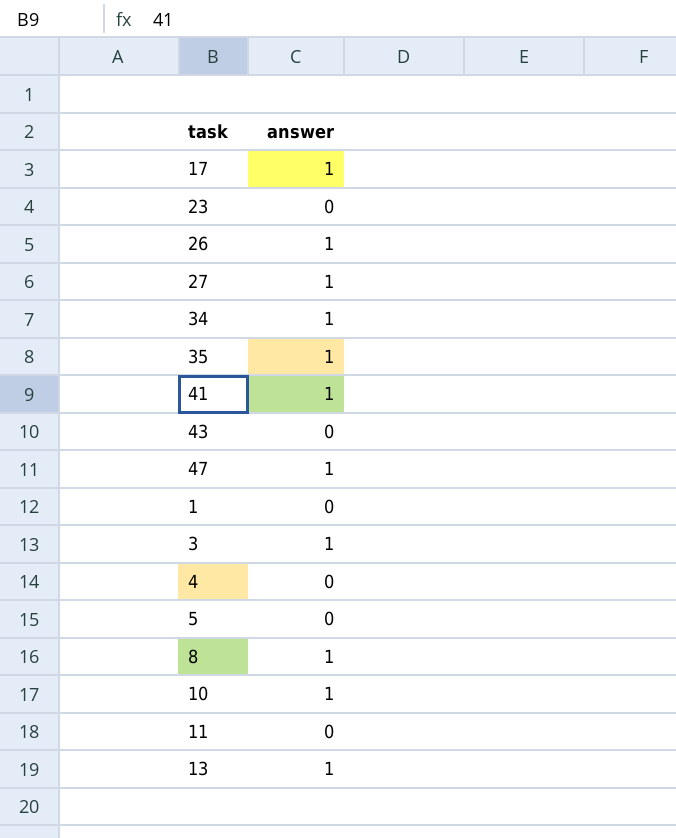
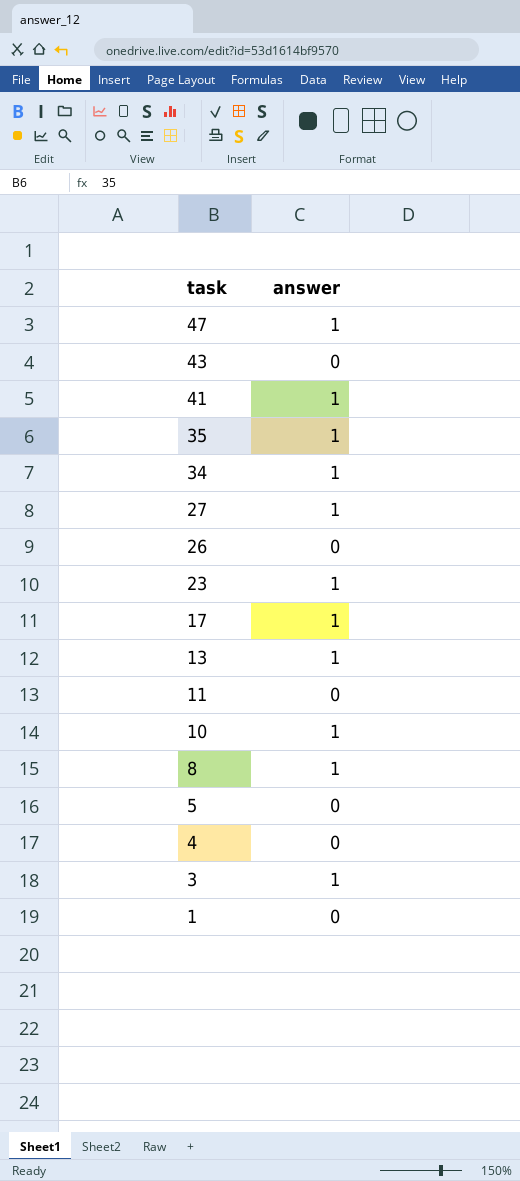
row order: none -> task descending
26 | answer: 1 -> 0
23 | answer: 0 -> 1

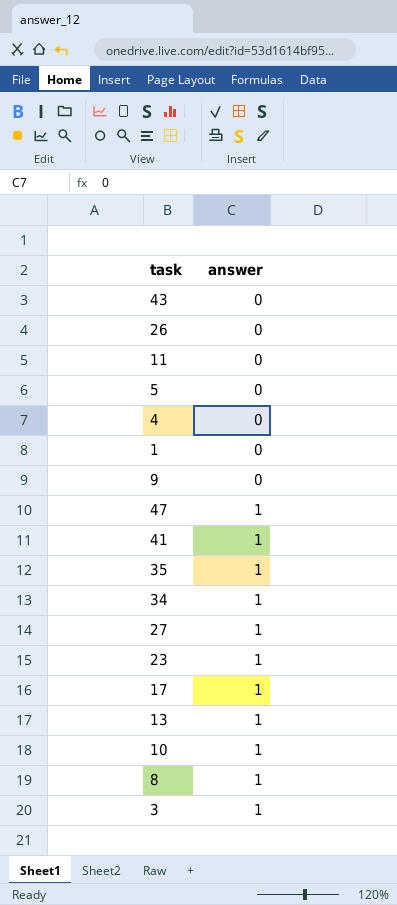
row order: task descending -> answer ascending
row 9: none -> 0

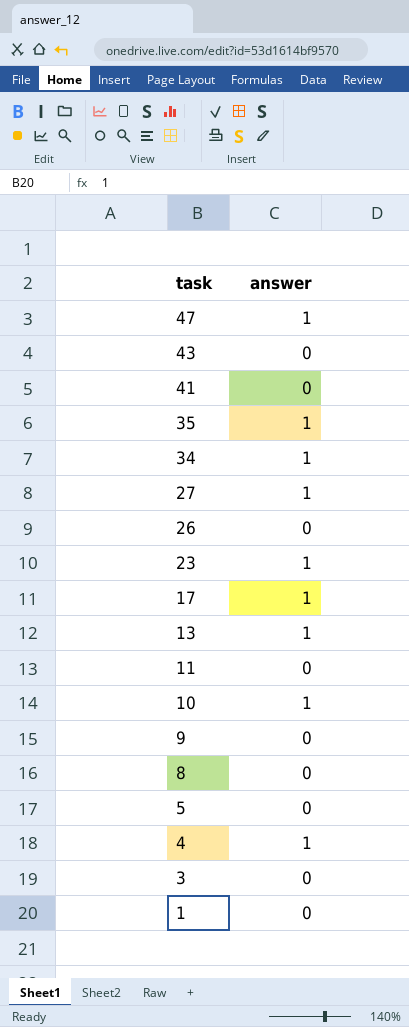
row order: answer ascending -> task descending
41 | answer: 1 -> 0
8 | answer: 1 -> 0
4 | answer: 0 -> 1
3 | answer: 1 -> 0

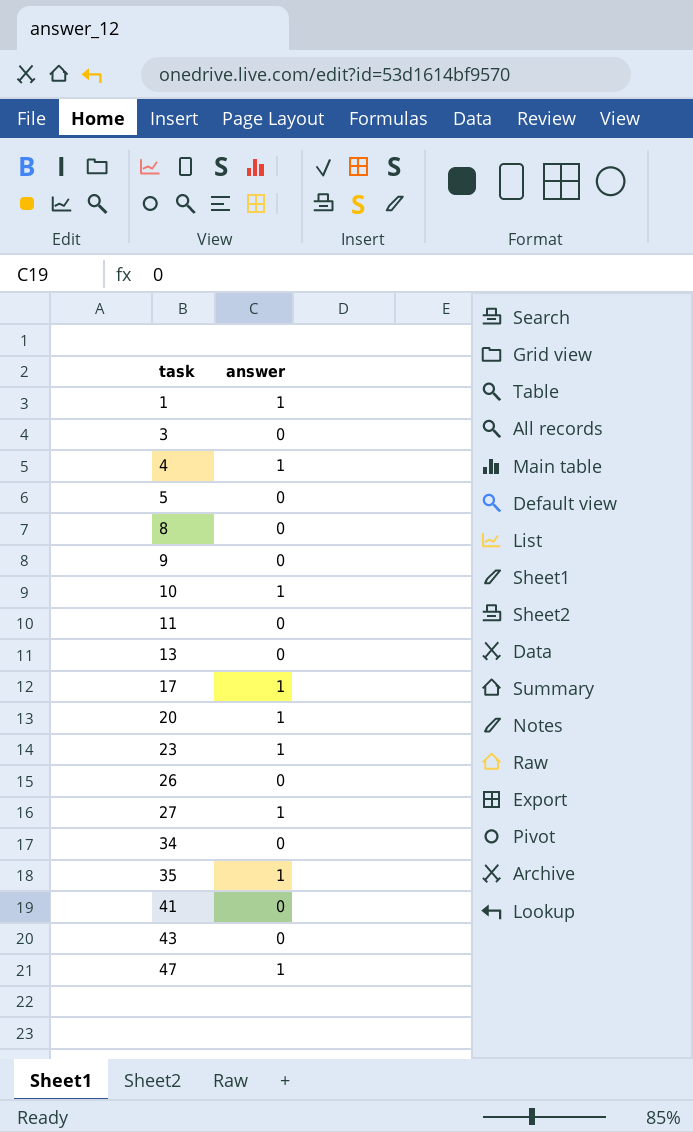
row order: task descending -> task ascending
1 | answer: 0 -> 1
13 | answer: 1 -> 0
row 20: none -> 1
34 | answer: 1 -> 0

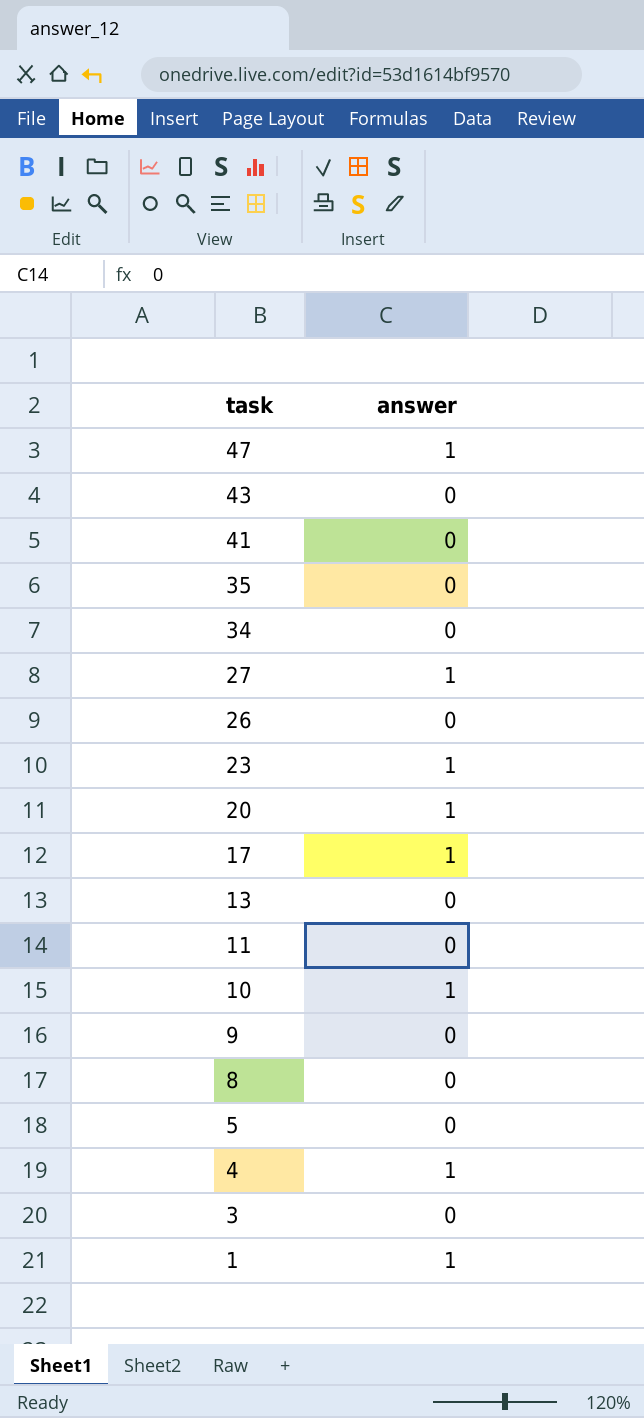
row order: task ascending -> task descending
35 | answer: 1 -> 0

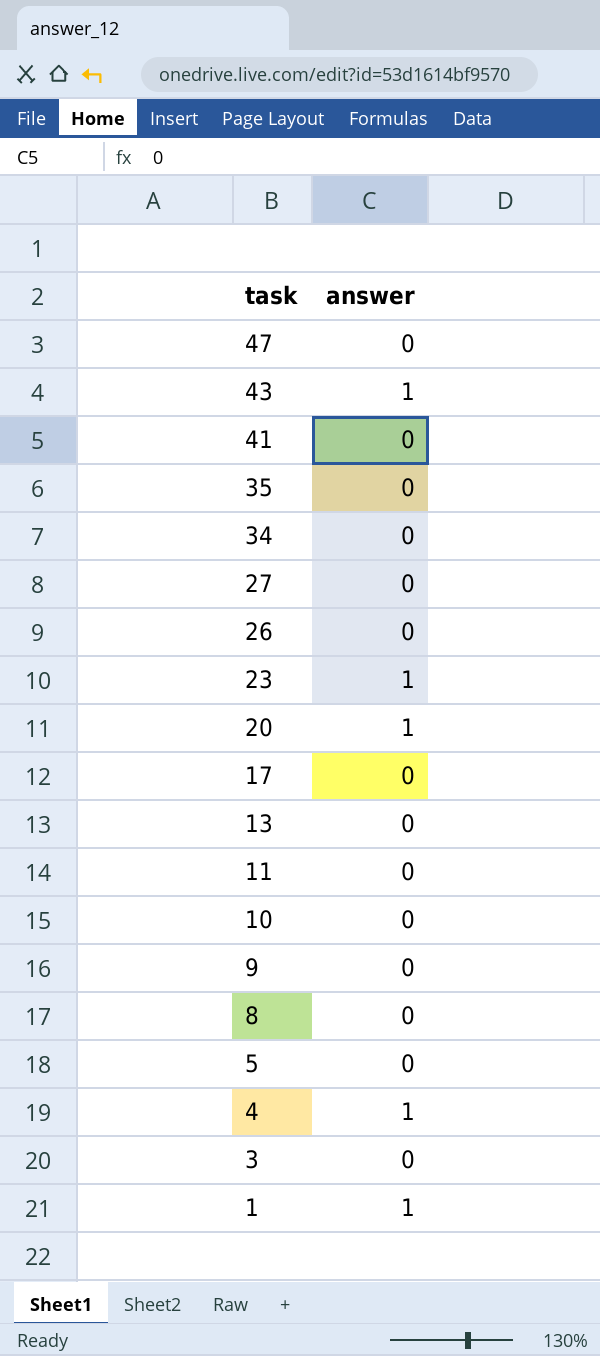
47 | answer: 1 -> 0
43 | answer: 0 -> 1
27 | answer: 1 -> 0
17 | answer: 1 -> 0
10 | answer: 1 -> 0

